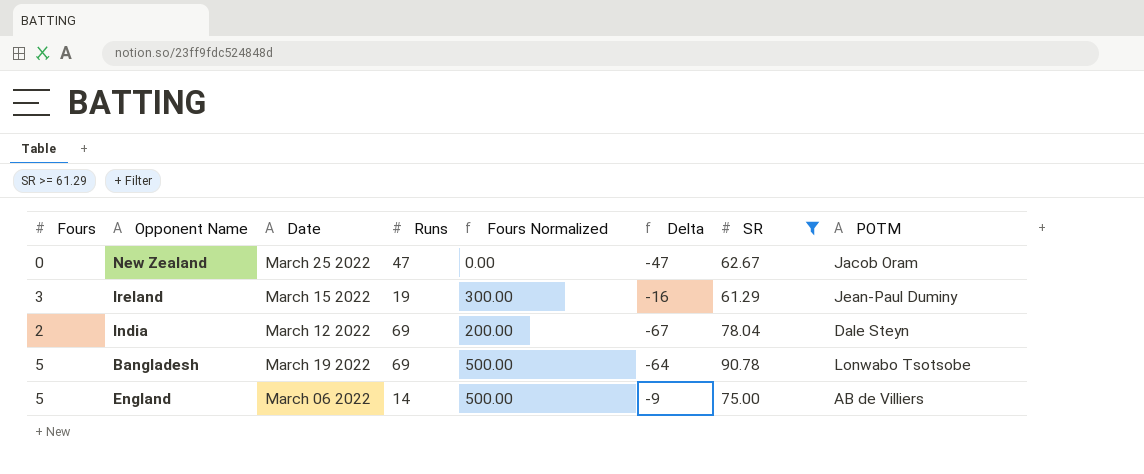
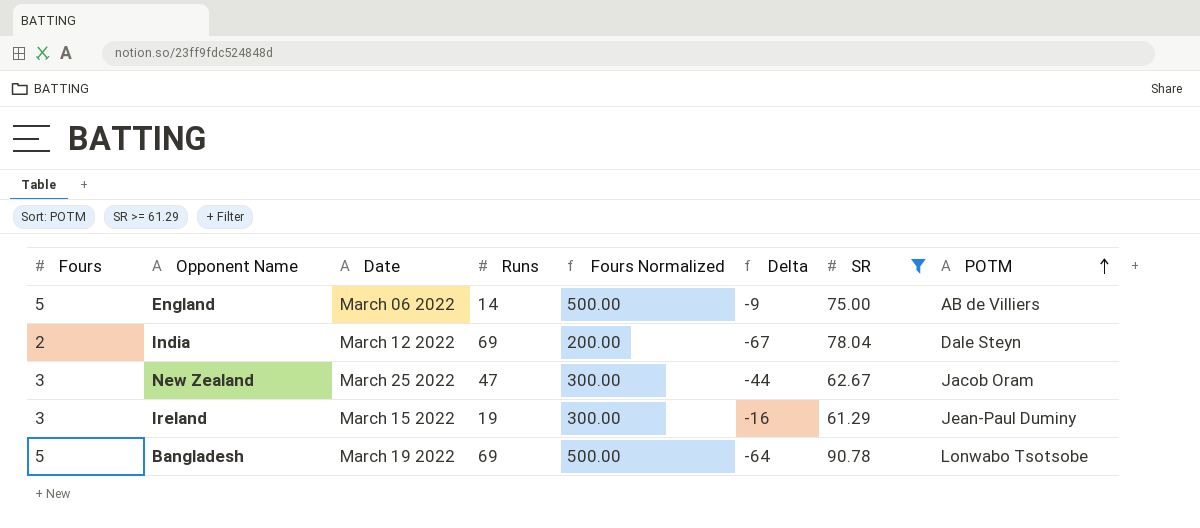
row order: none -> POTM ascending
New Zealand | Fours: 0 -> 3
New Zealand | Fours Normalized: 0.00 -> 300.00
New Zealand | Delta: -47 -> -44

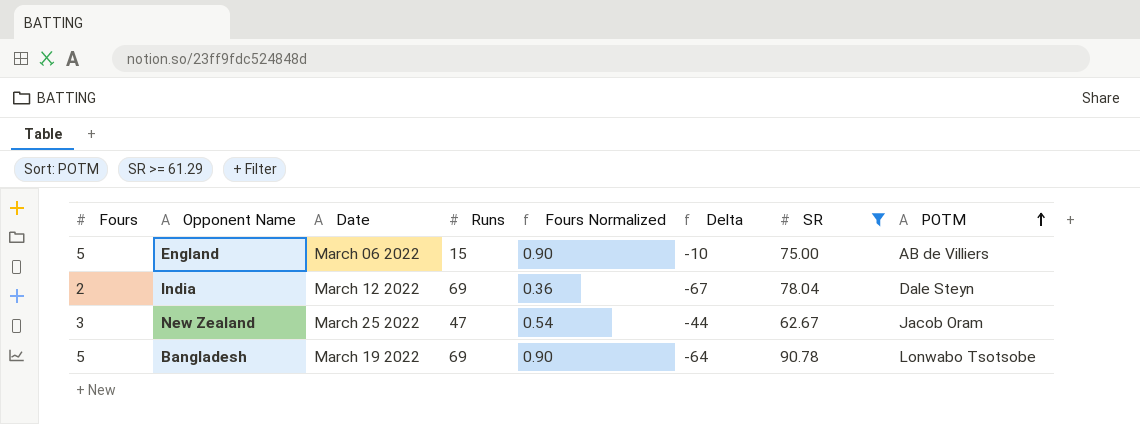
column Fours Normalized | formula: [Fours] * 100 -> [Fours] * 0.18
row Ireland: 3 | March 15 2022 | 19 | 300.00 | -16 | 61.29 | Jean-Paul Duminy -> none
England | Runs: 14 -> 15
England | Delta: -9 -> -10

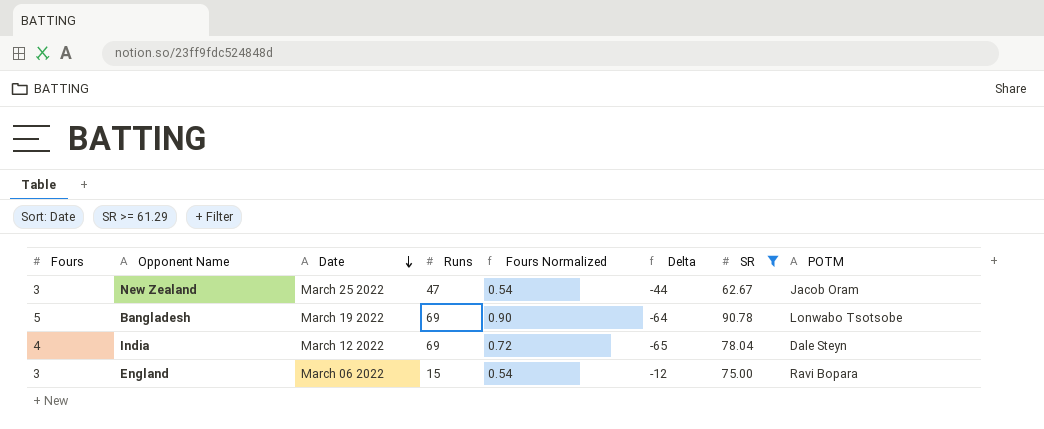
row order: POTM ascending -> Date descending
India | Fours: 2 -> 4
India | Fours Normalized: 0.36 -> 0.72
India | Delta: -67 -> -65
England | Fours: 5 -> 3
England | Fours Normalized: 0.90 -> 0.54
England | Delta: -10 -> -12
England | POTM: AB de Villiers -> Ravi Bopara

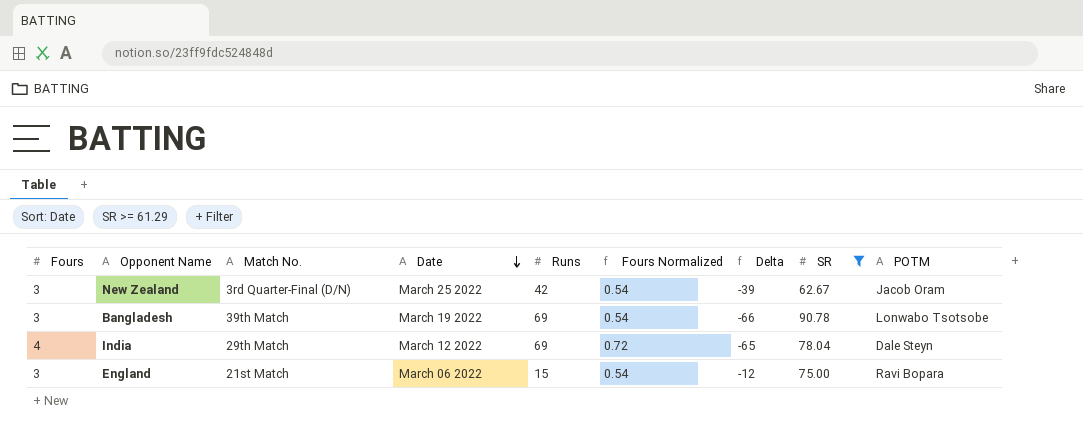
column Match No. | position: none -> 3
New Zealand | Runs: 47 -> 42
New Zealand | Delta: -44 -> -39
Bangladesh | Fours: 5 -> 3
Bangladesh | Fours Normalized: 0.90 -> 0.54
Bangladesh | Delta: -64 -> -66

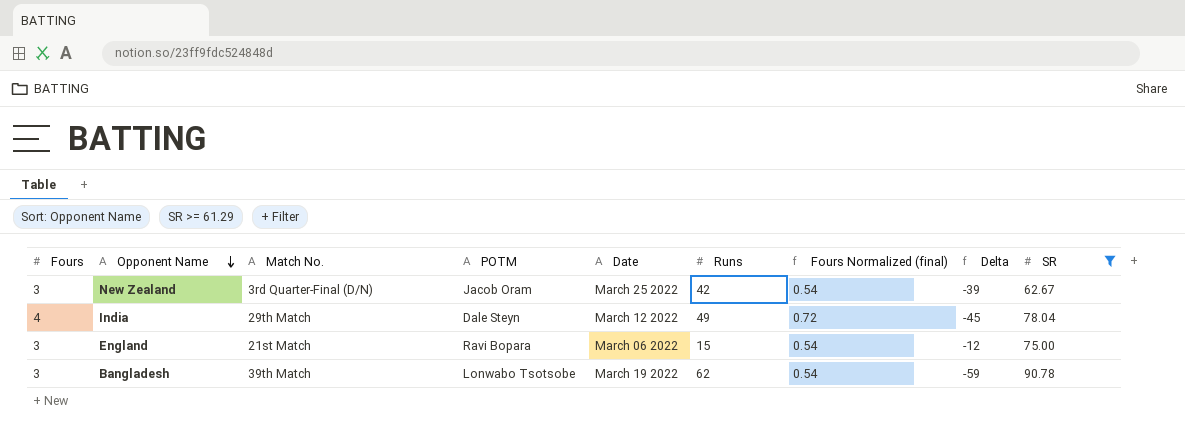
row order: Date descending -> Opponent Name descending
column POTM | position: 9 -> 4
column name: Fours Normalized -> Fours Normalized (final)
India | Runs: 69 -> 49
India | Delta: -65 -> -45
Bangladesh | Runs: 69 -> 62
Bangladesh | Delta: -66 -> -59

